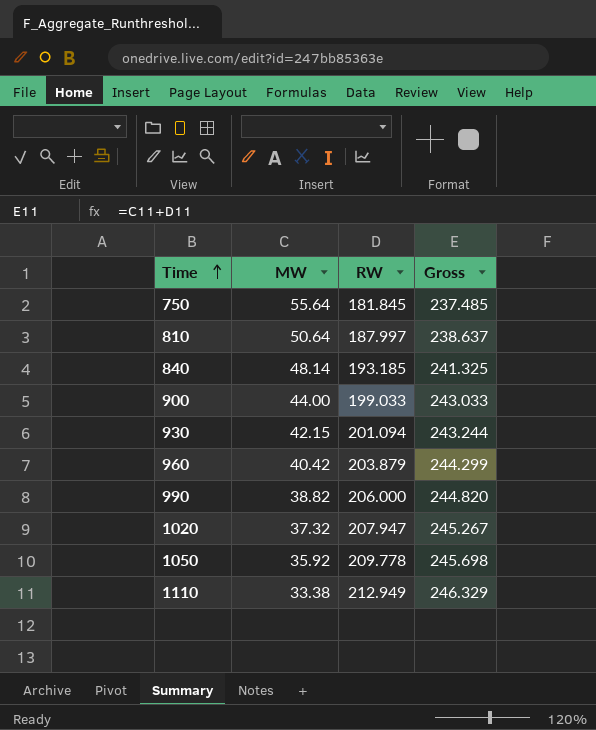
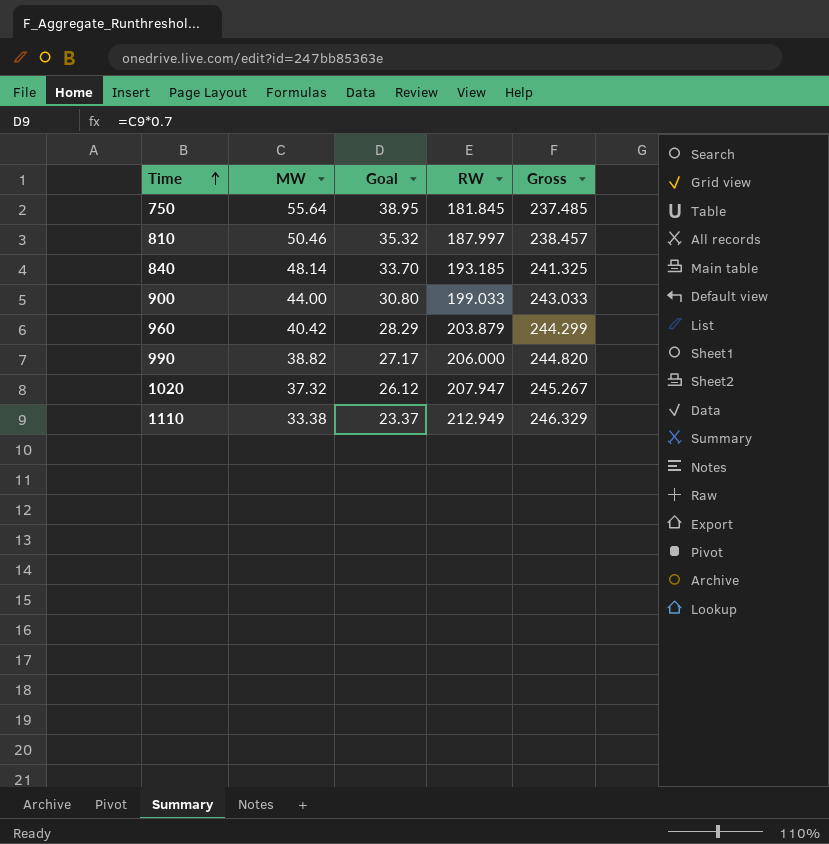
column Goal | formula: none -> [MW] * 0.7
row 930: 42.15 | 201.094 | 243.244 -> none
row 1050: 35.92 | 209.778 | 245.698 -> none
810 | MW: 50.64 -> 50.46
810 | Gross: 238.637 -> 238.457

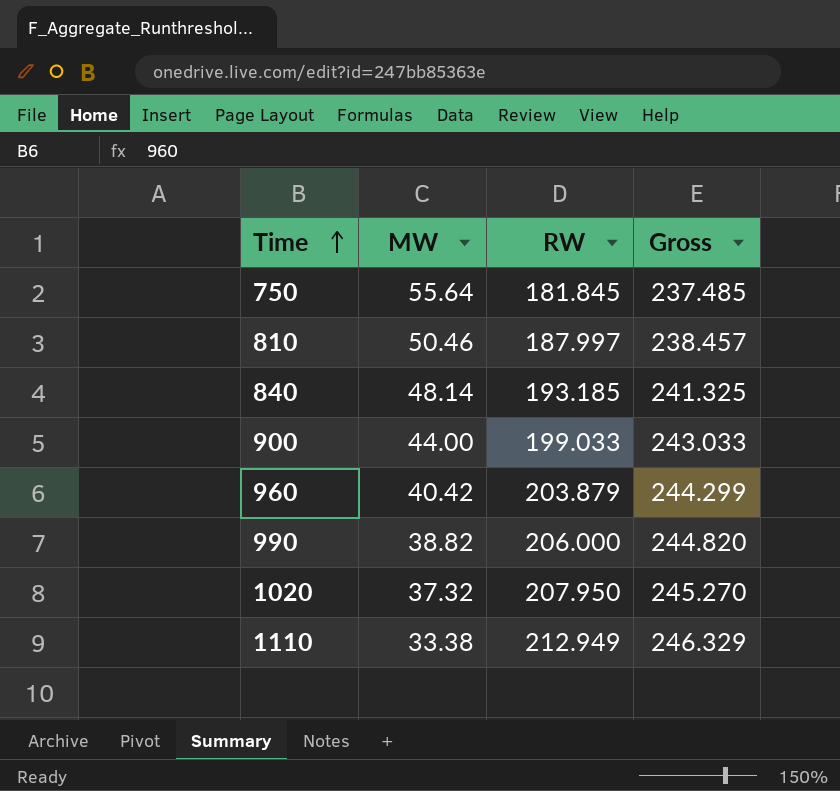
column Goal | formula: [MW] * 0.7 -> none
1020 | RW: 207.947 -> 207.950
1020 | Gross: 245.267 -> 245.270

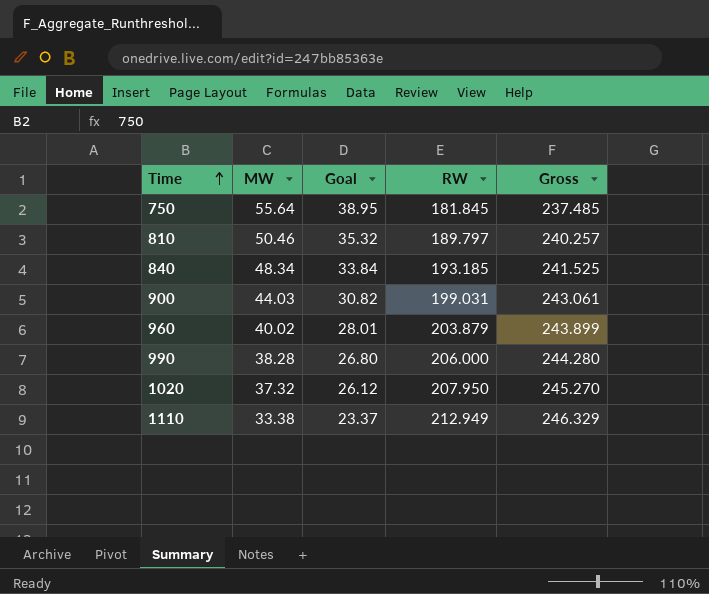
column Goal | formula: none -> [MW] * 0.7
810 | RW: 187.997 -> 189.797
810 | Gross: 238.457 -> 240.257
840 | MW: 48.14 -> 48.34
840 | Gross: 241.325 -> 241.525
900 | MW: 44.00 -> 44.03
900 | RW: 199.033 -> 199.031
900 | Gross: 243.033 -> 243.061
960 | MW: 40.42 -> 40.02
960 | Gross: 244.299 -> 243.899
990 | MW: 38.82 -> 38.28
990 | Gross: 244.820 -> 244.280

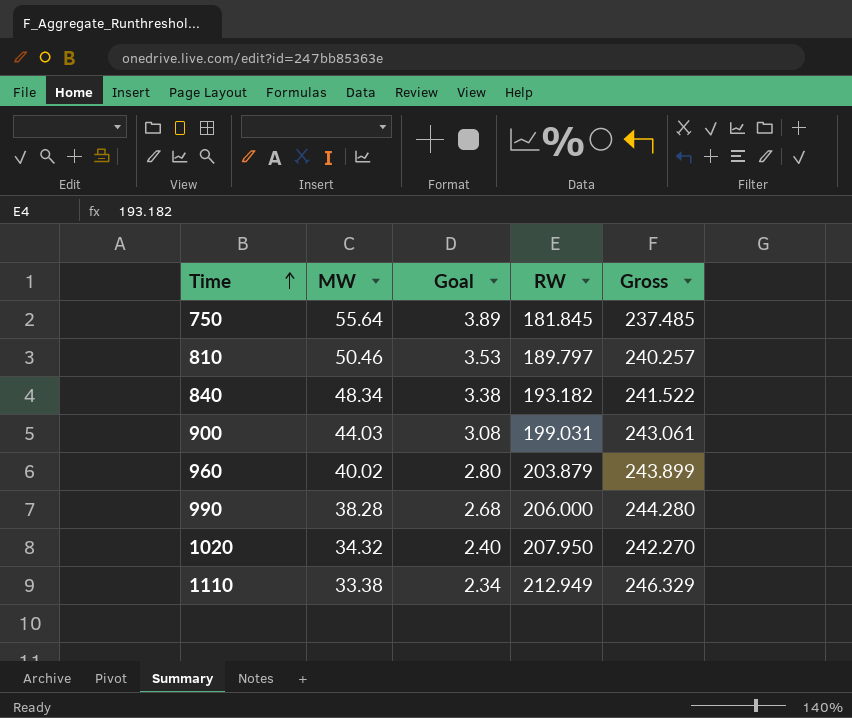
column Goal | formula: [MW] * 0.7 -> [MW] * 0.07
840 | RW: 193.185 -> 193.182
840 | Gross: 241.525 -> 241.522
1020 | MW: 37.32 -> 34.32
1020 | Gross: 245.270 -> 242.270

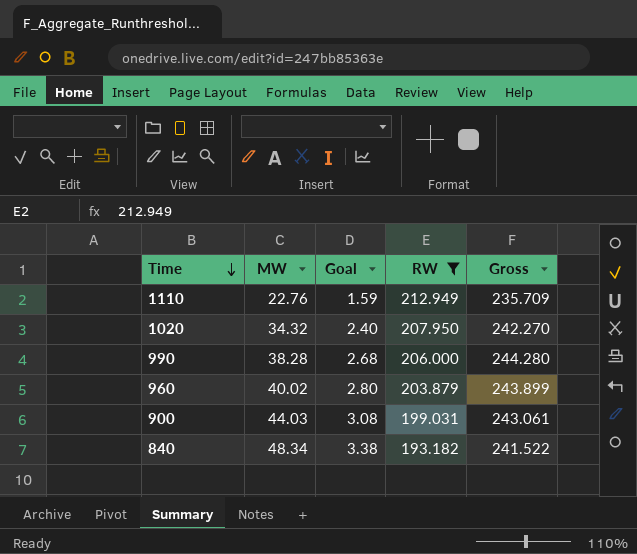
filter: none -> RW >= 193.182
row order: Time ascending -> Time descending
1110 | MW: 33.38 -> 22.76
1110 | Goal: 2.34 -> 1.59
1110 | Gross: 246.329 -> 235.709

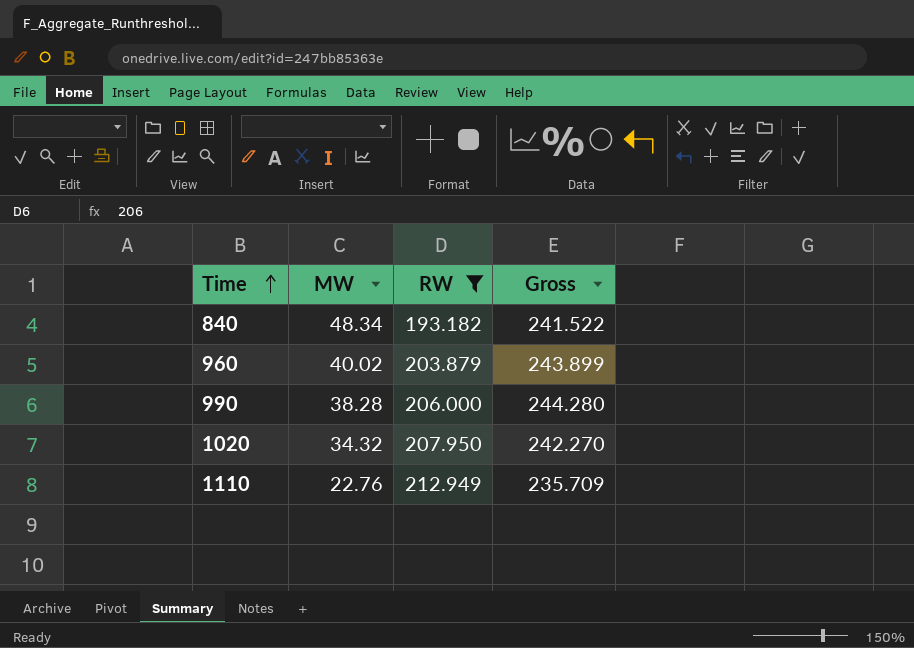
row order: Time descending -> Time ascending
column Goal | formula: [MW] * 0.07 -> none
row 900: 44.03 | 3.08 | 199.031 | 243.061 -> none

